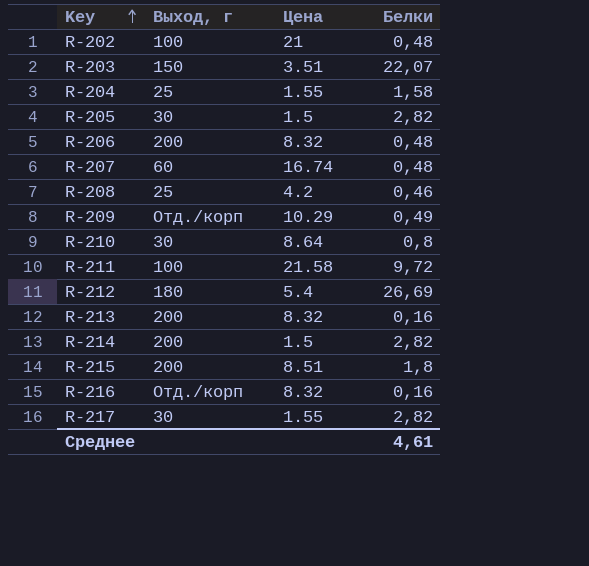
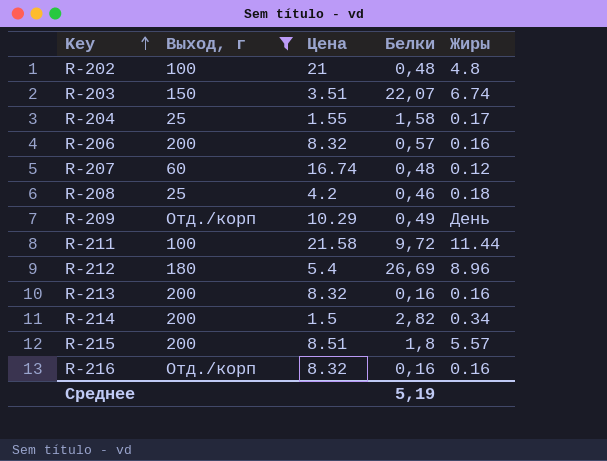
filter: none -> Выход, г != 30
column Жиры | position: none -> 5
R-206 | Белки: 0,48 -> 0,57
Среднее | Белки: 4,61 -> 5,19

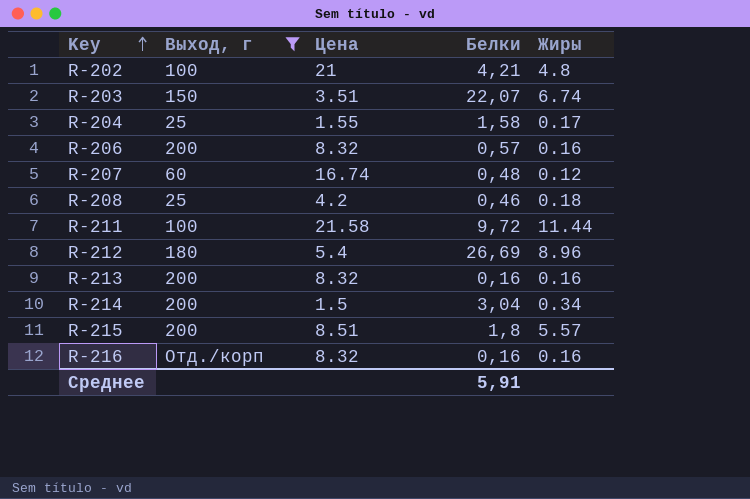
row R-209: Отд./корп | 10.29 | 0,49 | День -> none
R-202 | Белки: 0,48 -> 4,21
R-214 | Белки: 2,82 -> 3,04
Среднее | Белки: 5,19 -> 5,91

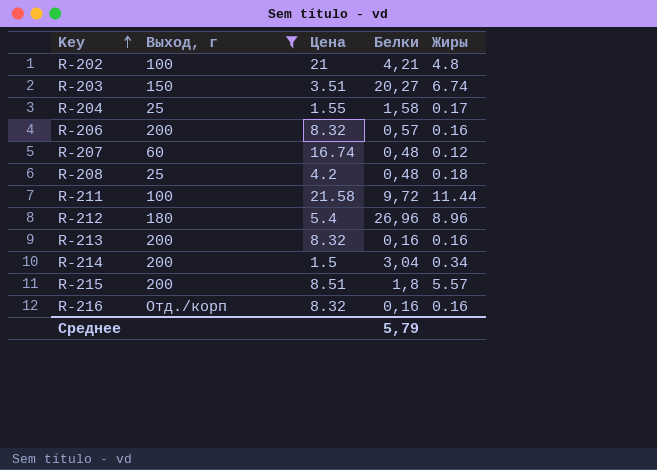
R-203 | Белки: 22,07 -> 20,27
R-208 | Белки: 0,46 -> 0,48
R-212 | Белки: 26,69 -> 26,96
Среднее | Белки: 5,91 -> 5,79

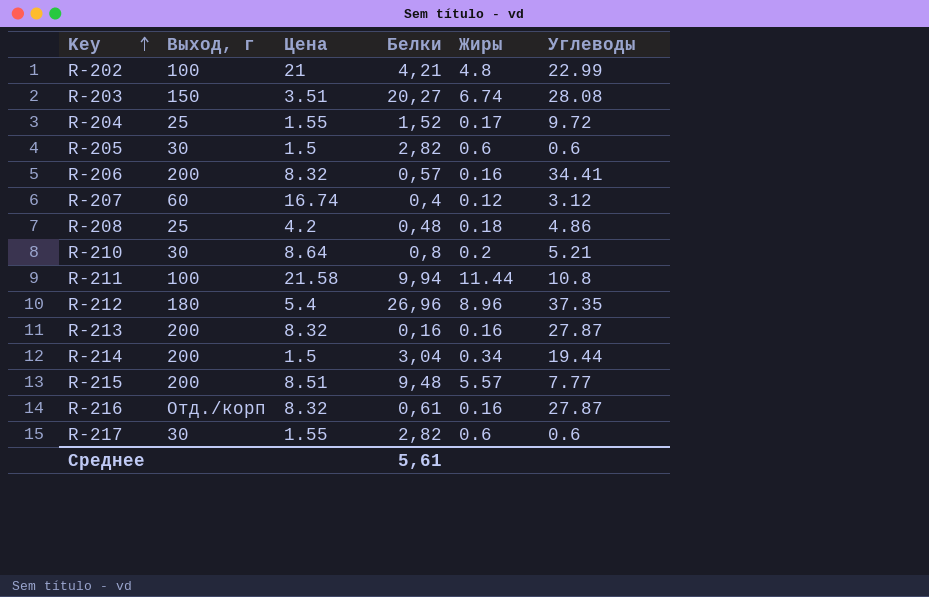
filter: Выход, г != 30 -> none
column Углеводы | position: none -> 6
R-204 | Белки: 1,58 -> 1,52
R-207 | Белки: 0,48 -> 0,4
R-211 | Белки: 9,72 -> 9,94
R-215 | Белки: 1,8 -> 9,48
R-216 | Белки: 0,16 -> 0,61
Среднее | Белки: 5,79 -> 5,61

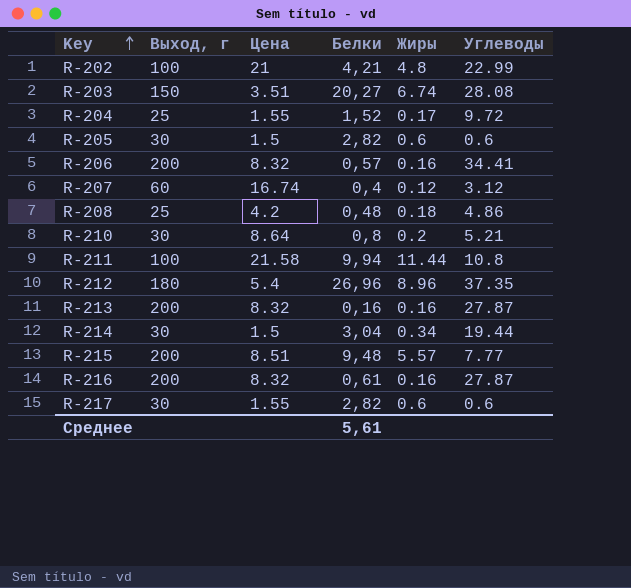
R-214 | Выход, г: 200 -> 30
R-216 | Выход, г: Отд./корп -> 200

